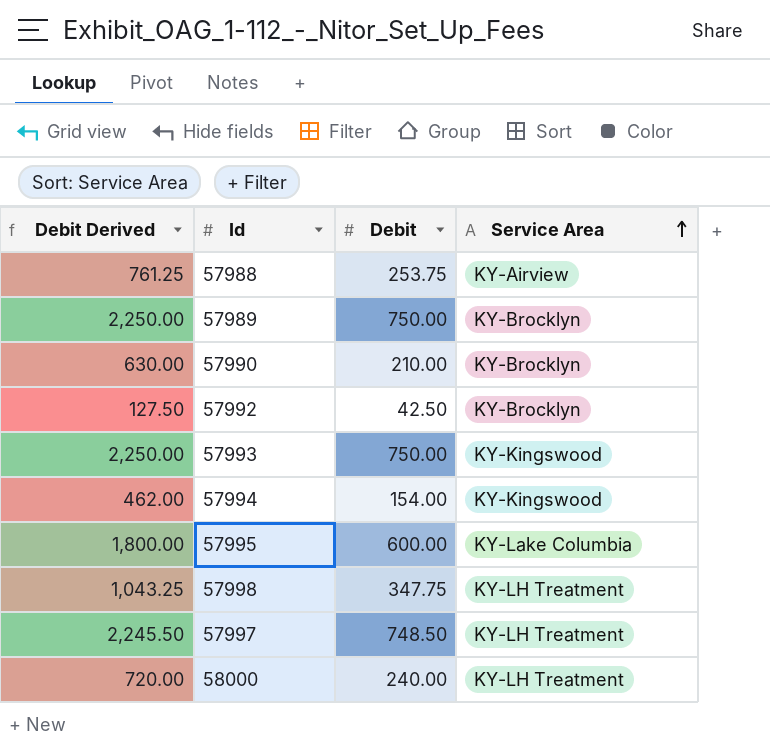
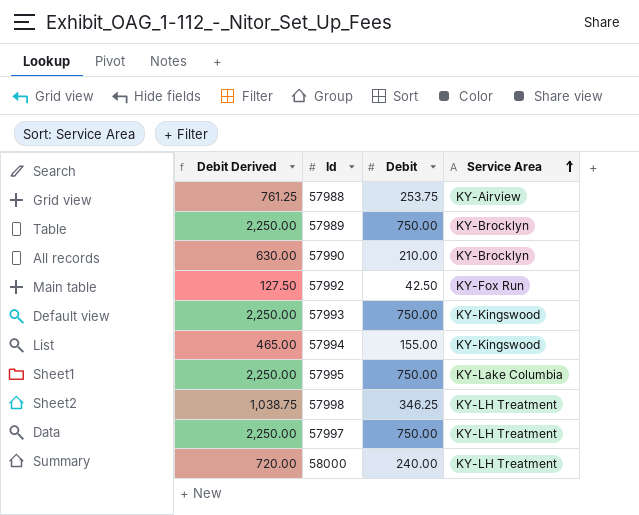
57992 | Service Area: KY-Brocklyn -> KY-Fox Run
57994 | Debit Derived: 462.00 -> 465.00
57994 | Debit: 154.00 -> 155.00
57995 | Debit Derived: 1,800.00 -> 2,250.00
57995 | Debit: 600.00 -> 750.00
57998 | Debit Derived: 1,043.25 -> 1,038.75
57998 | Debit: 347.75 -> 346.25
57997 | Debit Derived: 2,245.50 -> 2,250.00
57997 | Debit: 748.50 -> 750.00

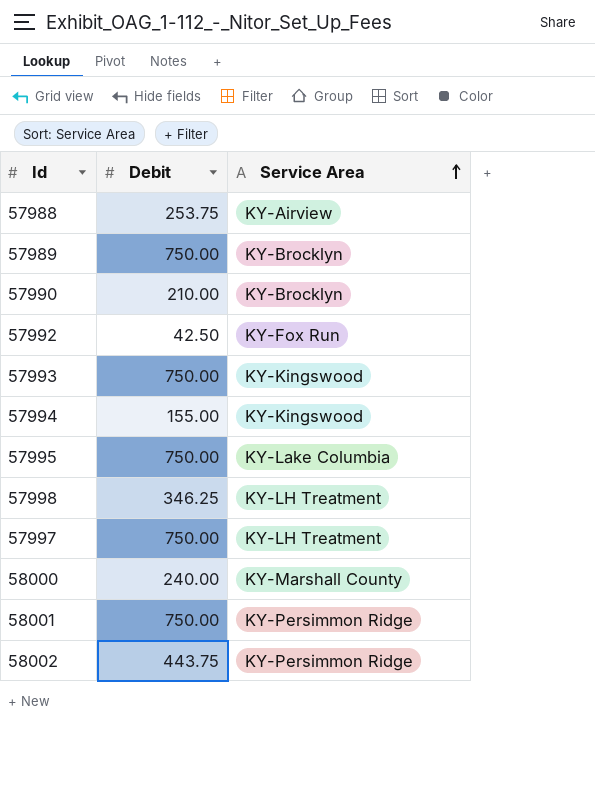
column Debit Derived | formula: [Debit] * 3 -> none
58000 | Service Area: KY-LH Treatment -> KY-Marshall County
row 58001: none -> 750.00 | KY-Persimmon Ridge
row 58002: none -> 443.75 | KY-Persimmon Ridge

